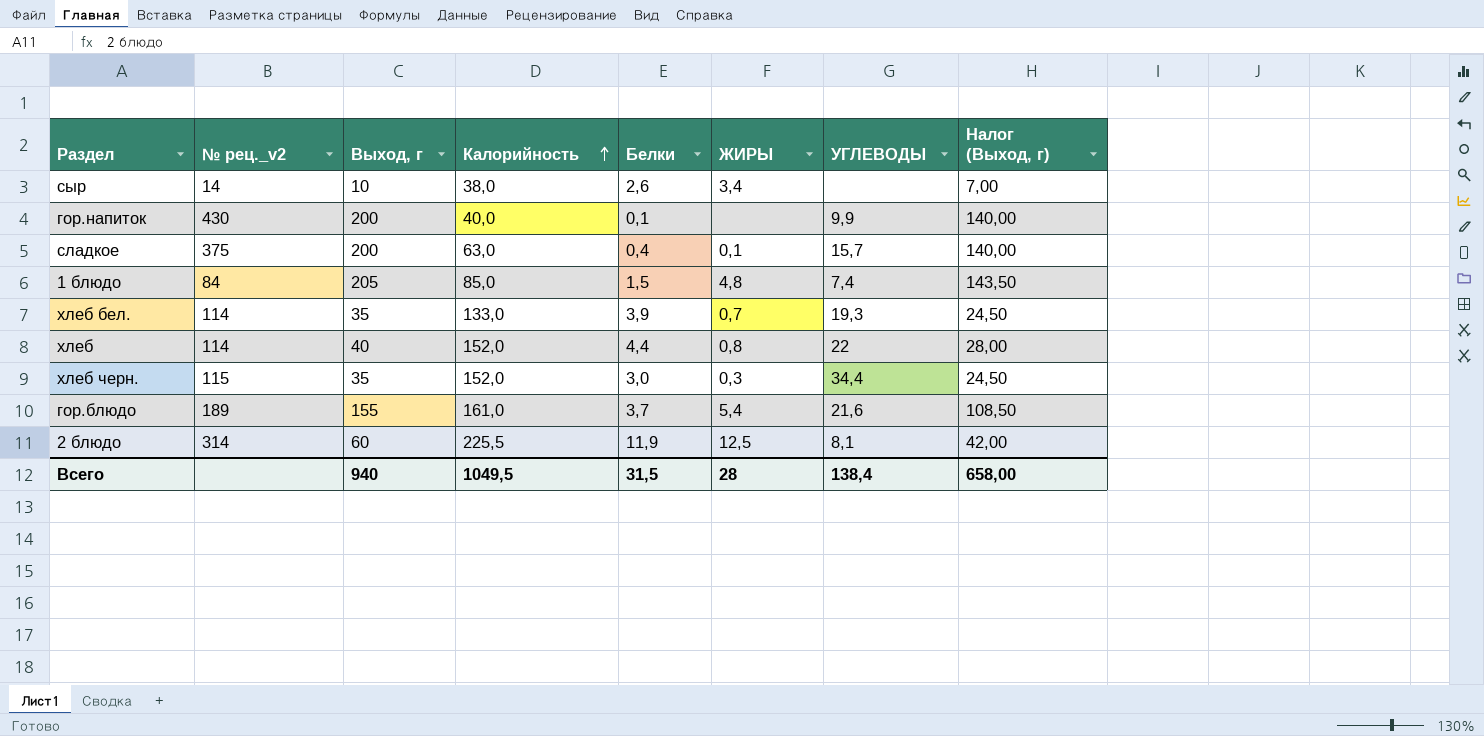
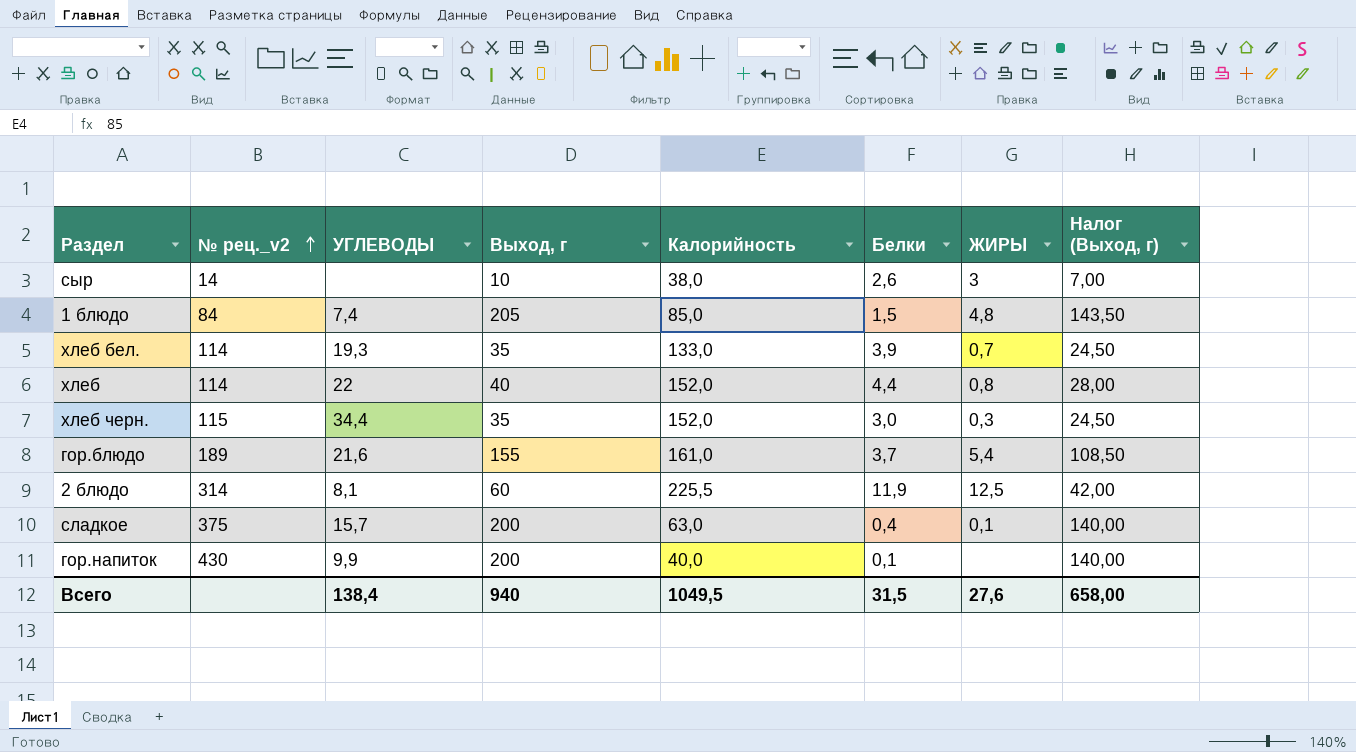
row order: Калорийность ascending -> № рец._v2 ascending
column УГЛЕВОДЫ | position: 7 -> 3
сыр | ЖИРЫ: 3,4 -> 3
Всего | ЖИРЫ: 28 -> 27,6

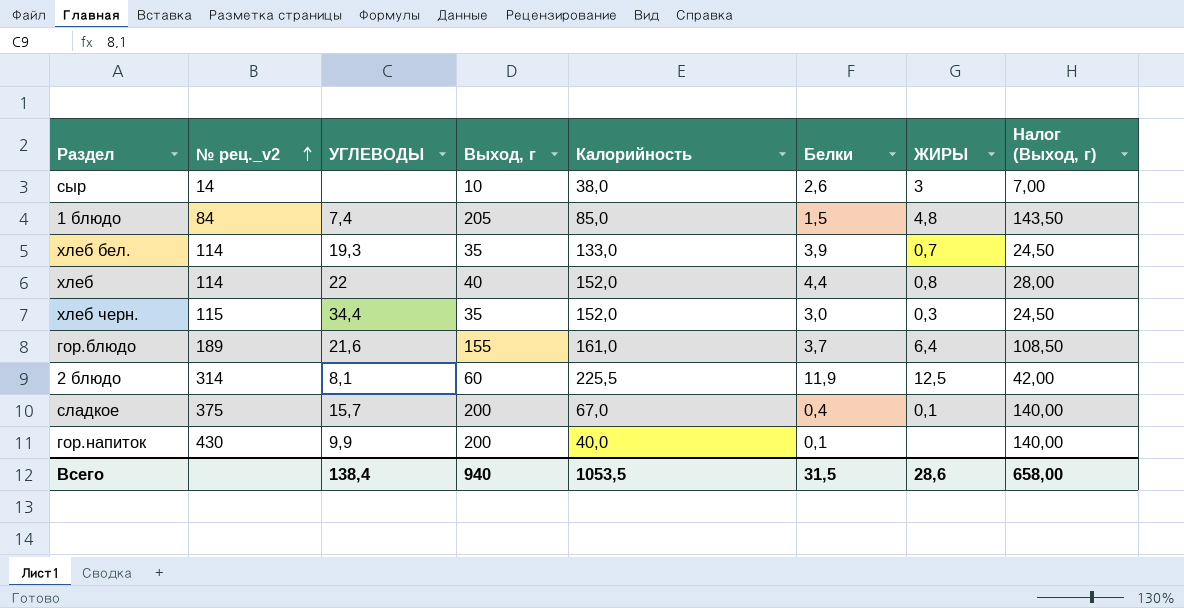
гор.блюдо | ЖИРЫ: 5,4 -> 6,4
сладкое | Калорийность: 63,0 -> 67,0
Всего | Калорийность: 1049,5 -> 1053,5
Всего | ЖИРЫ: 27,6 -> 28,6

